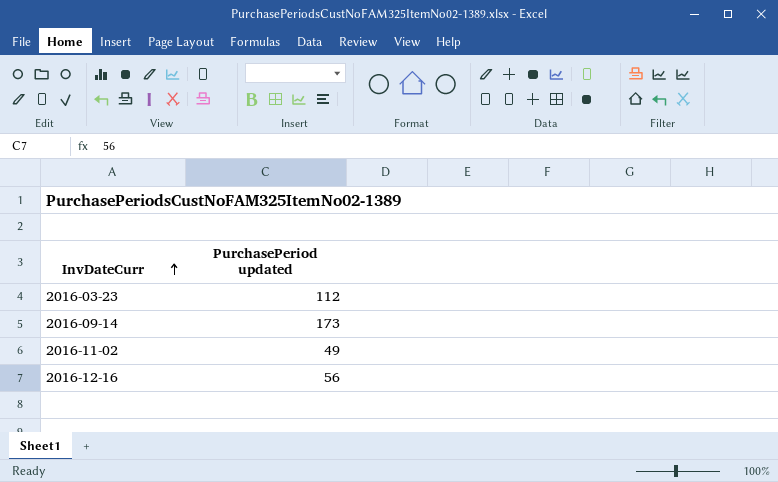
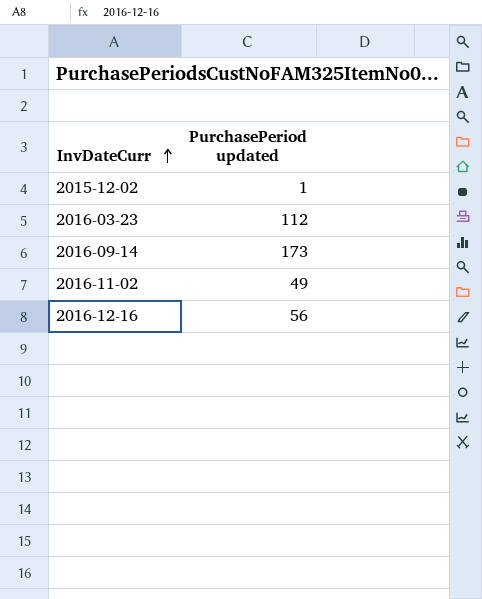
row 2015-12-02: none -> 1

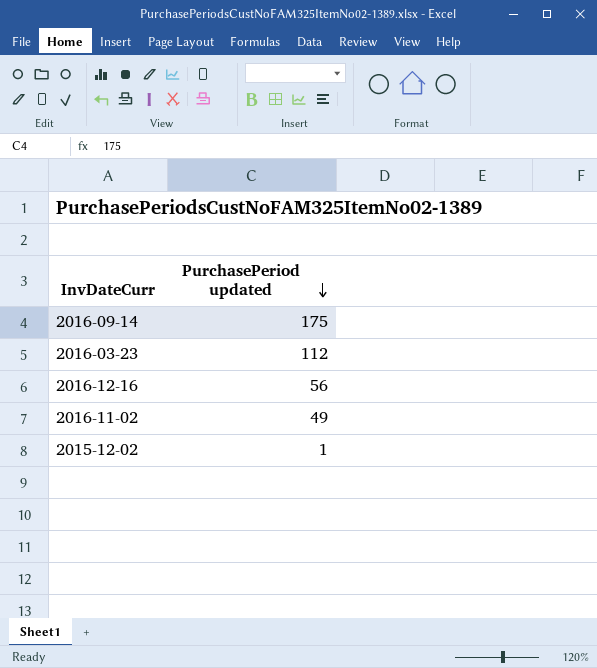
row order: InvDateCurr ascending -> PurchasePeriod updated descending
2016-09-14 | PurchasePeriod updated: 173 -> 175

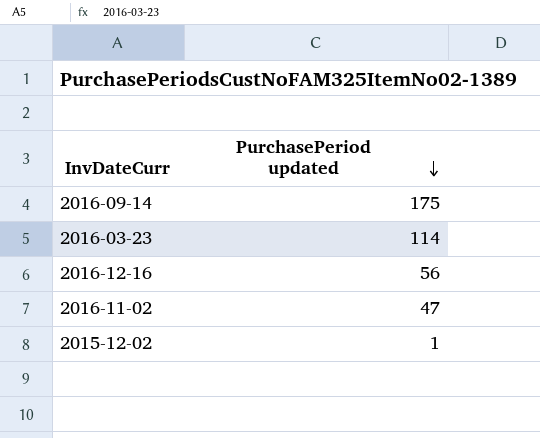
2016-03-23 | PurchasePeriod updated: 112 -> 114
2016-11-02 | PurchasePeriod updated: 49 -> 47

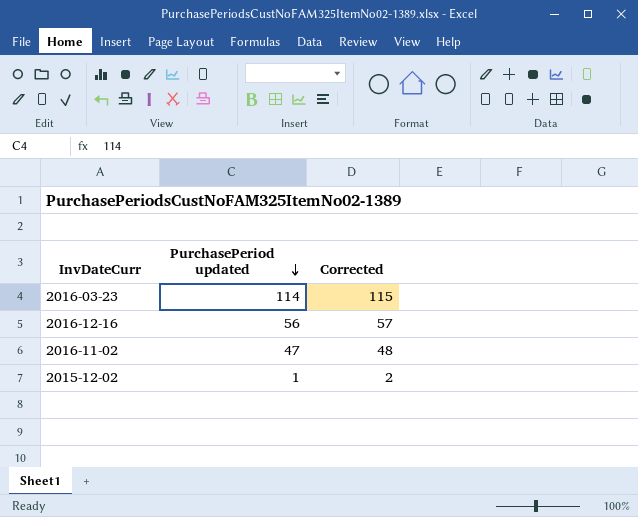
column Corrected | formula: none -> [PurchasePeriod updated] + 1
row 2016-09-14: 175 -> none

